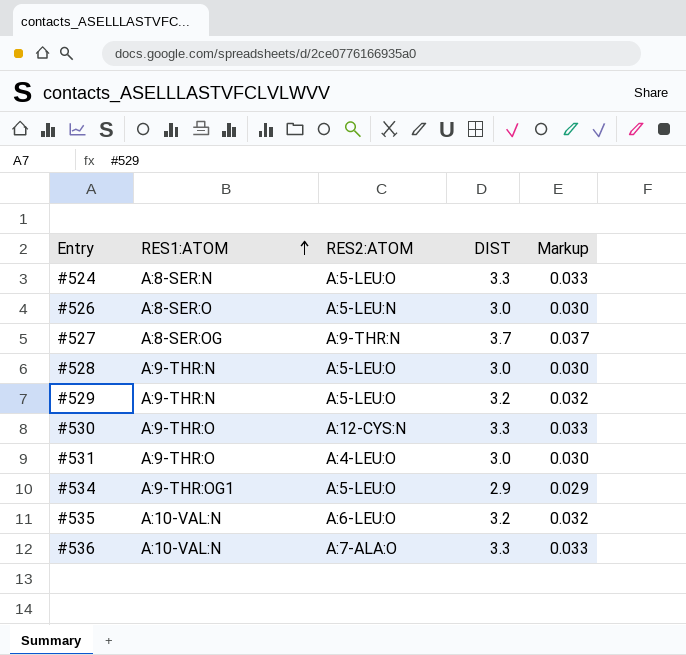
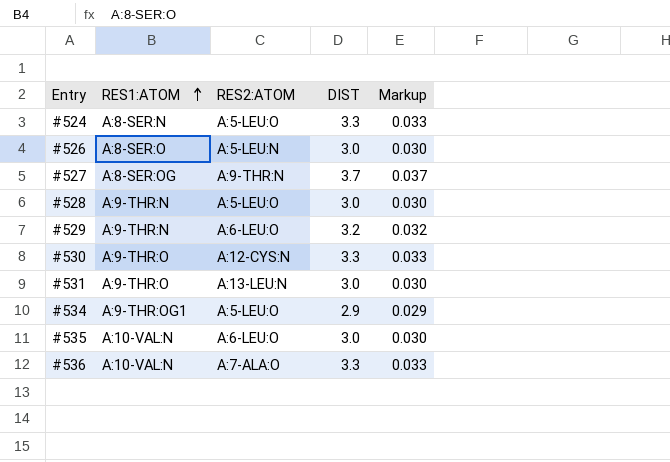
#529 | RES2:ATOM: A:5-LEU:O -> A:6-LEU:O
#531 | RES2:ATOM: A:4-LEU:O -> A:13-LEU:N
#535 | DIST: 3.2 -> 3.0
#535 | Markup: 0.032 -> 0.030

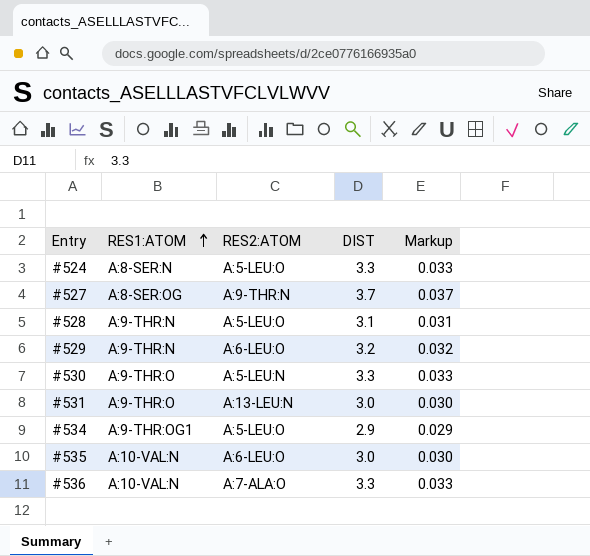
row #526: A:8-SER:O | A:5-LEU:N | 3.0 | 0.030 -> none
#528 | DIST: 3.0 -> 3.1
#528 | Markup: 0.030 -> 0.031
#530 | RES2:ATOM: A:12-CYS:N -> A:5-LEU:N

